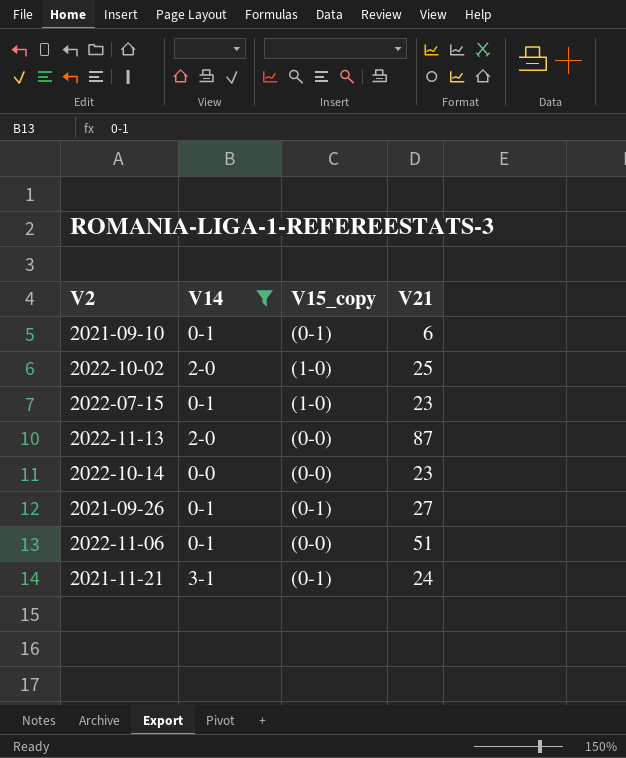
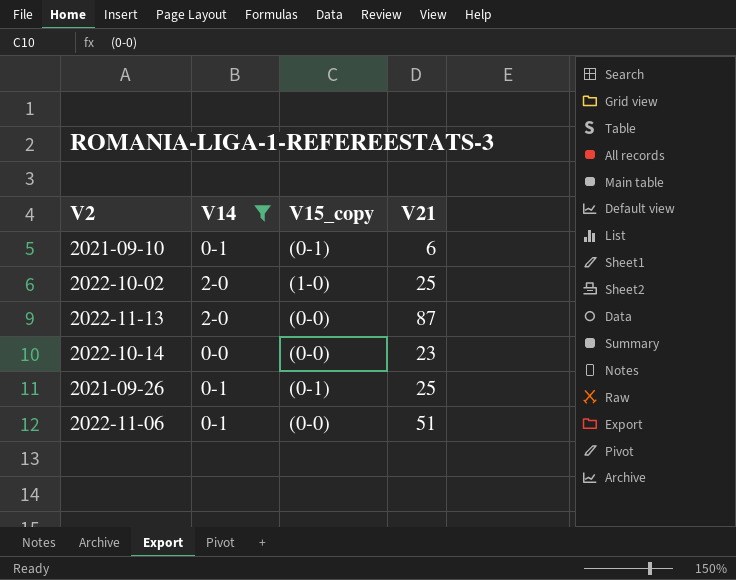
row 2022-07-15: 0-1 | (1-0) | 23 -> none
row 2021-11-21: 3-1 | (0-1) | 24 -> none
2021-09-26 | V21: 27 -> 25

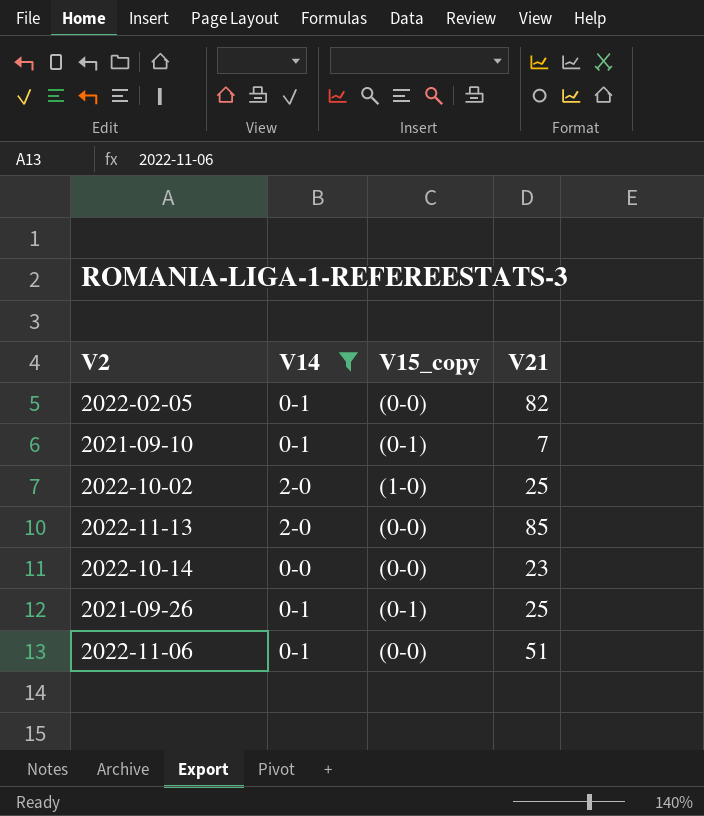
row 2022-02-05: none -> 0-1 | (0-0) | 82
2021-09-10 | V21: 6 -> 7
2022-11-13 | V21: 87 -> 85

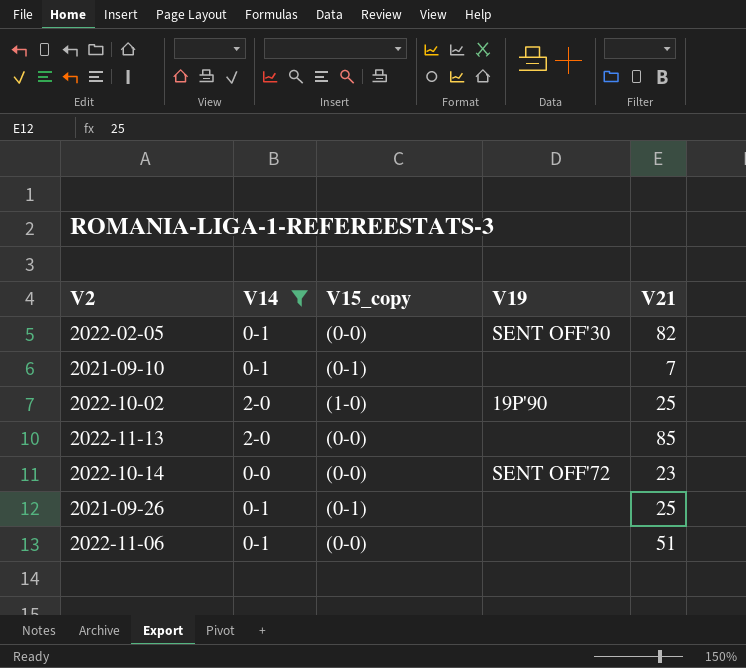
column V19 | position: none -> 4

